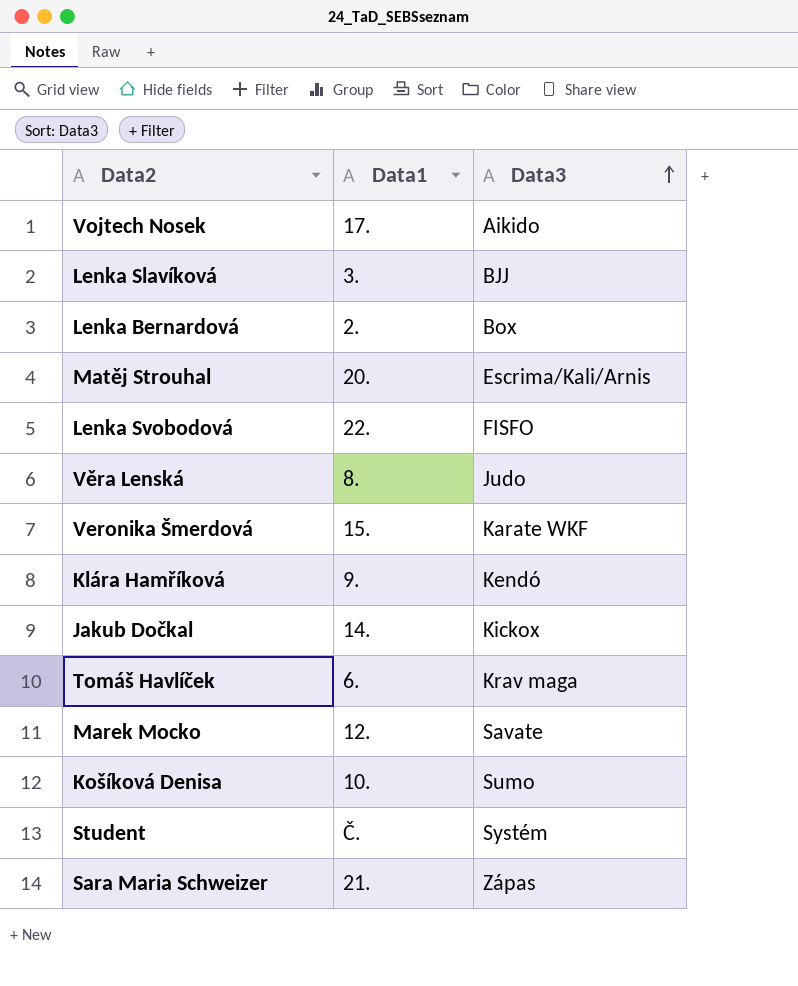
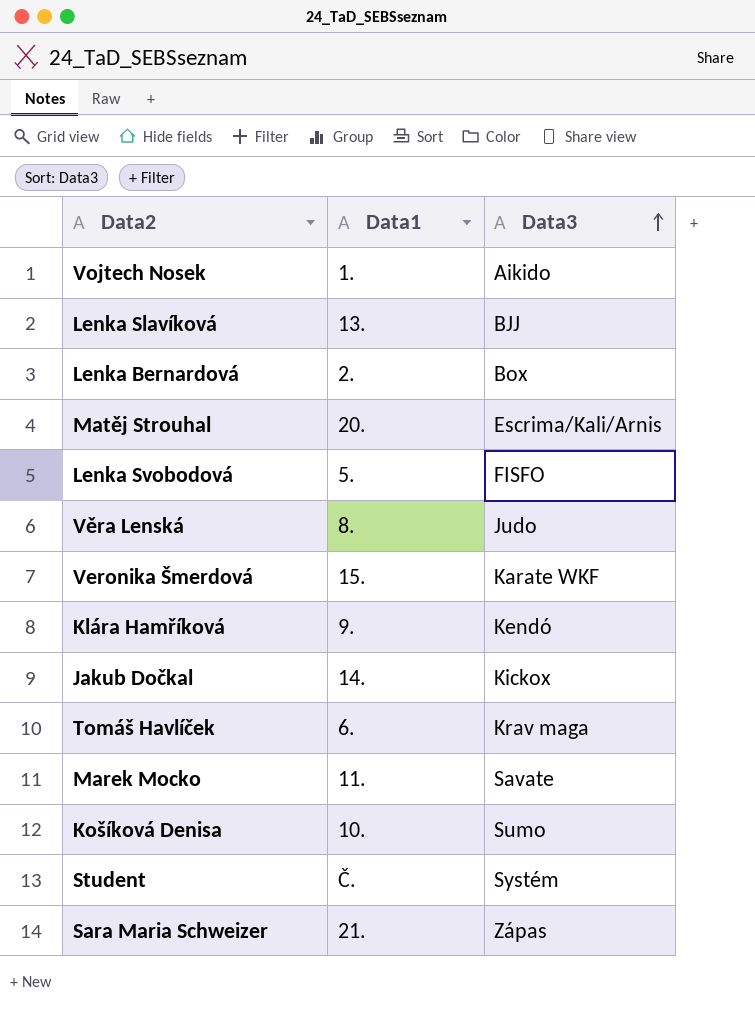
Vojtech Nosek | Data1: 17. -> 1.
Lenka Slavíková | Data1: 3. -> 13.
Lenka Svobodová | Data1: 22. -> 5.
Marek Mocko | Data1: 12. -> 11.

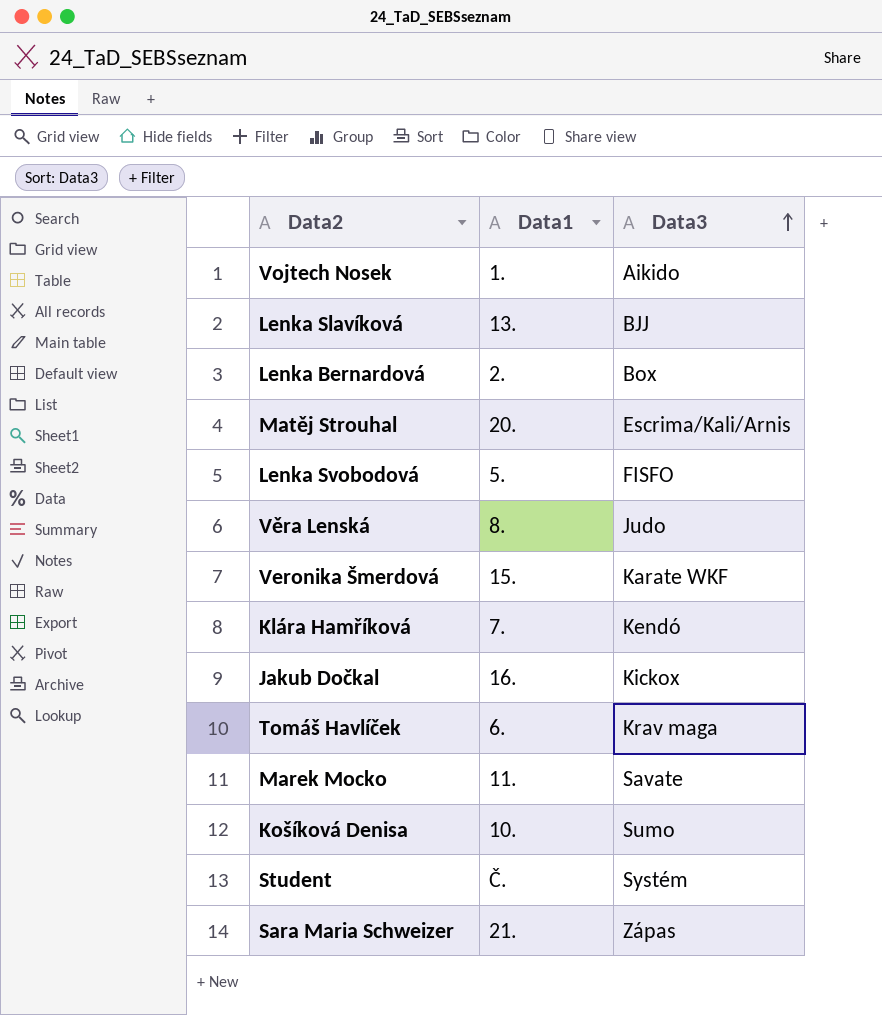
Klára Hamříková | Data1: 9. -> 7.
Jakub Dočkal | Data1: 14. -> 16.

